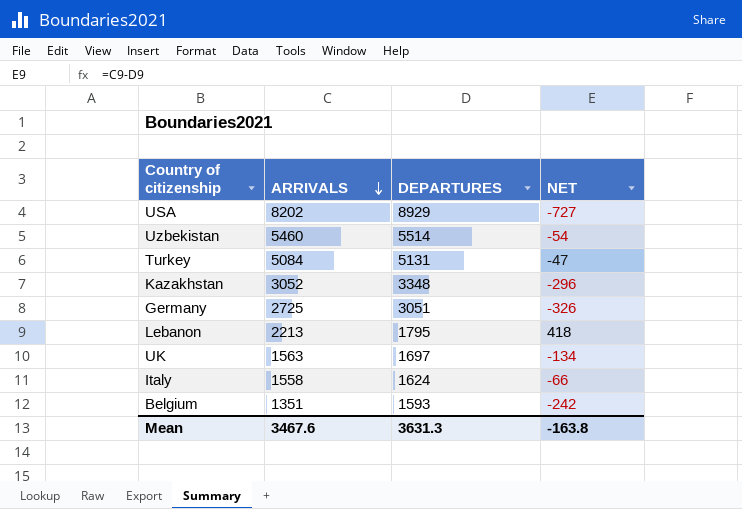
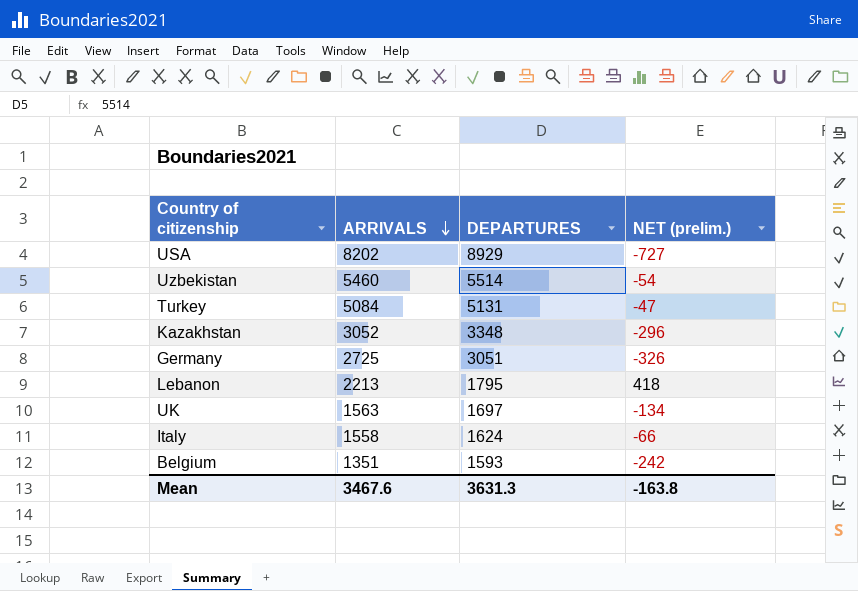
column name: NET -> NET (prelim.)

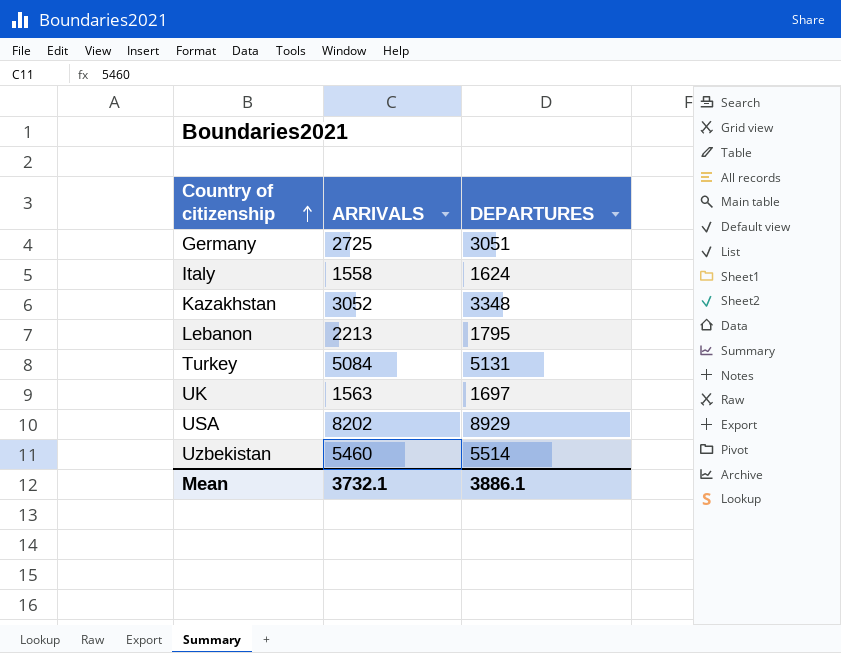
row order: ARRIVALS descending -> Country of citizenship ascending
column NET (prelim.) | formula: [ARRIVALS] - [DEPARTURES] -> none
row Belgium: 1351 | 1593 | -242 -> none
Mean | ARRIVALS: 3467.6 -> 3732.1
Mean | DEPARTURES: 3631.3 -> 3886.1

